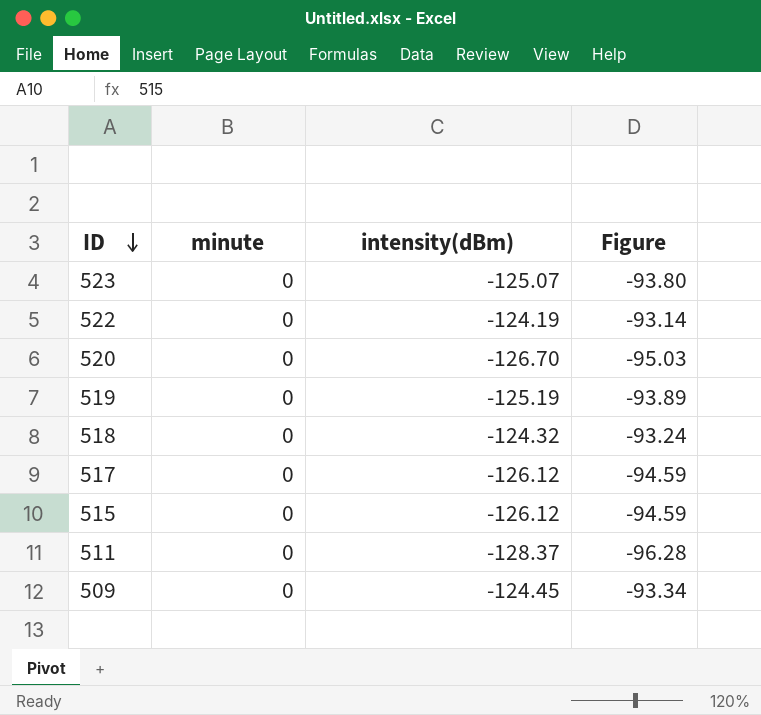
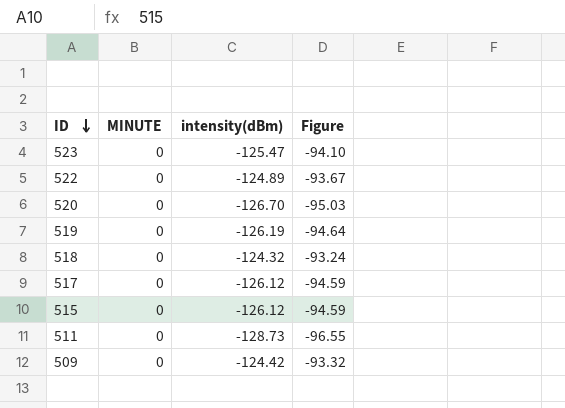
column name: minute -> MINUTE
523 | intensity(dBm): -125.07 -> -125.47
523 | Figure: -93.80 -> -94.10
522 | intensity(dBm): -124.19 -> -124.89
522 | Figure: -93.14 -> -93.67
519 | intensity(dBm): -125.19 -> -126.19
519 | Figure: -93.89 -> -94.64
511 | intensity(dBm): -128.37 -> -128.73
511 | Figure: -96.28 -> -96.55
509 | intensity(dBm): -124.45 -> -124.42
509 | Figure: -93.34 -> -93.32

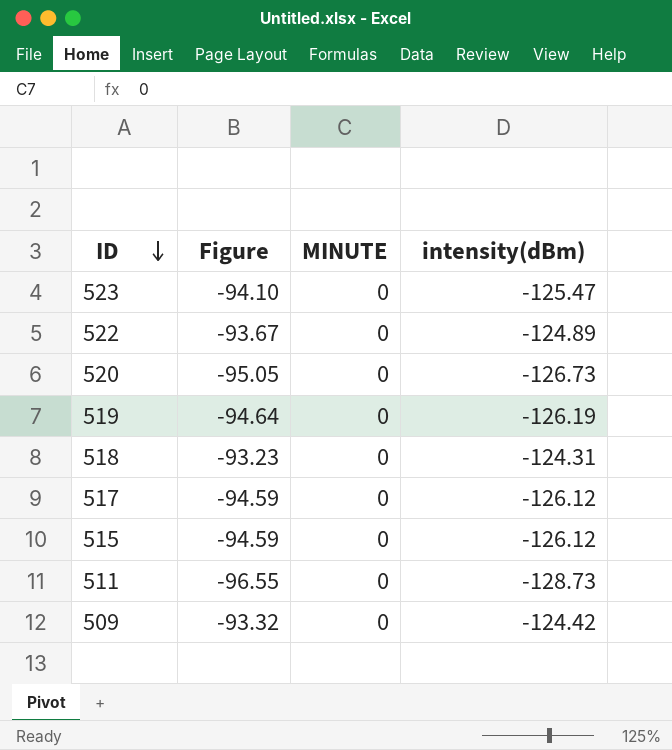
column Figure | position: 4 -> 2
520 | Figure: -95.03 -> -95.05
520 | intensity(dBm): -126.70 -> -126.73
518 | Figure: -93.24 -> -93.23
518 | intensity(dBm): -124.32 -> -124.31

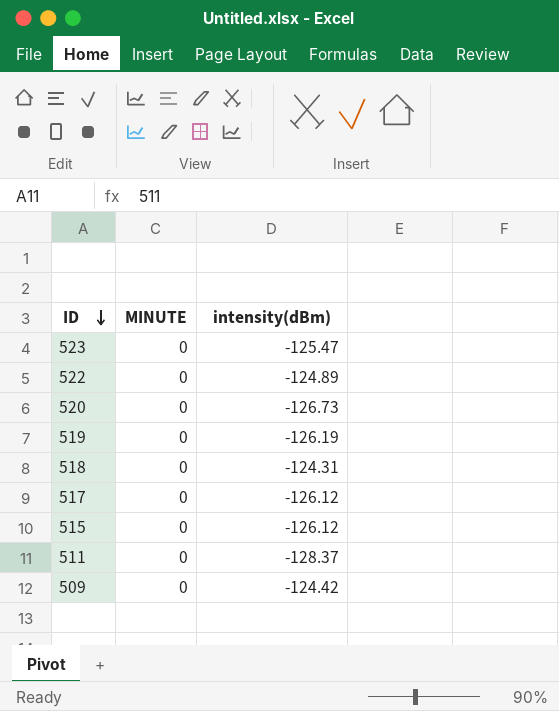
column Figure | formula: [intensity(dBm)] * 0.75 -> none
511 | intensity(dBm): -128.73 -> -128.37

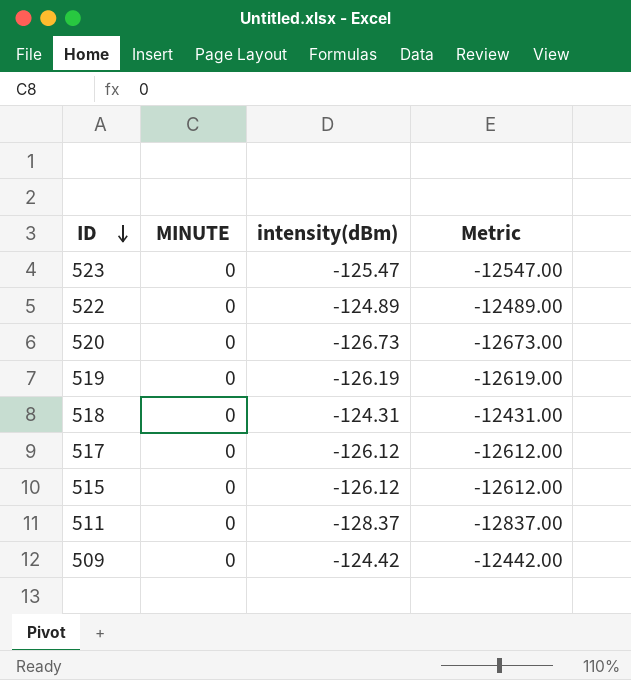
column Metric | formula: none -> [intensity(dBm)] * 100

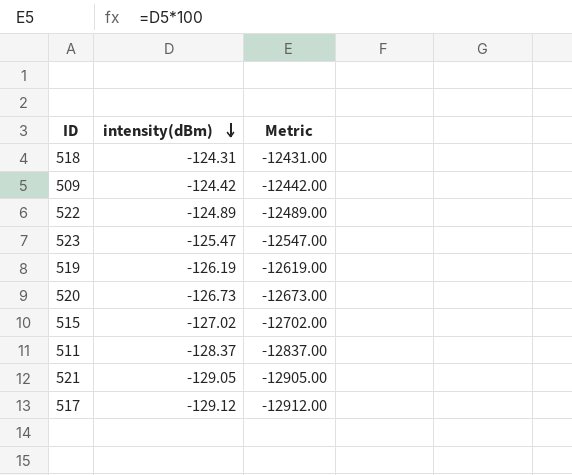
row order: ID descending -> intensity(dBm) descending
column MINUTE | position: 2 -> none
515 | intensity(dBm): -126.12 -> -127.02
515 | Metric: -12612.00 -> -12702.00
row 521: none -> -129.05 | -12905.00
517 | intensity(dBm): -126.12 -> -129.12
517 | Metric: -12612.00 -> -12912.00

